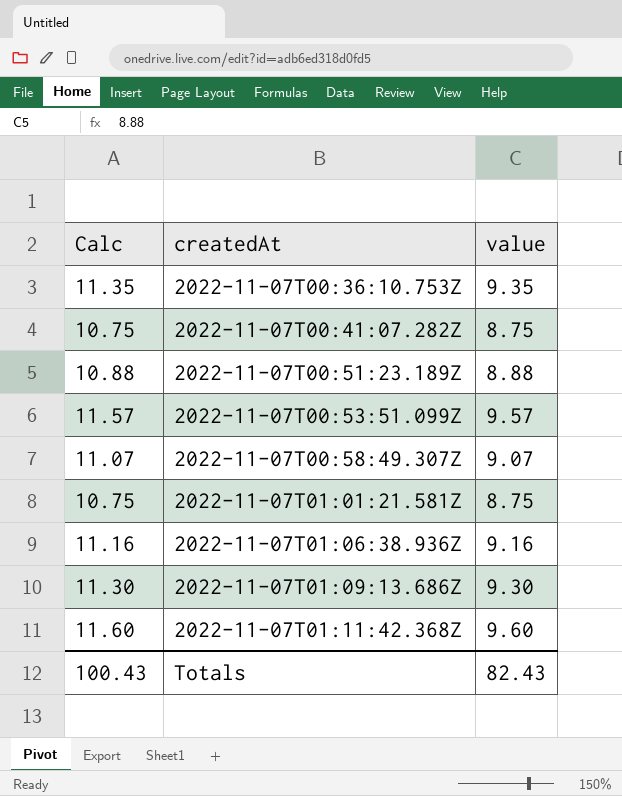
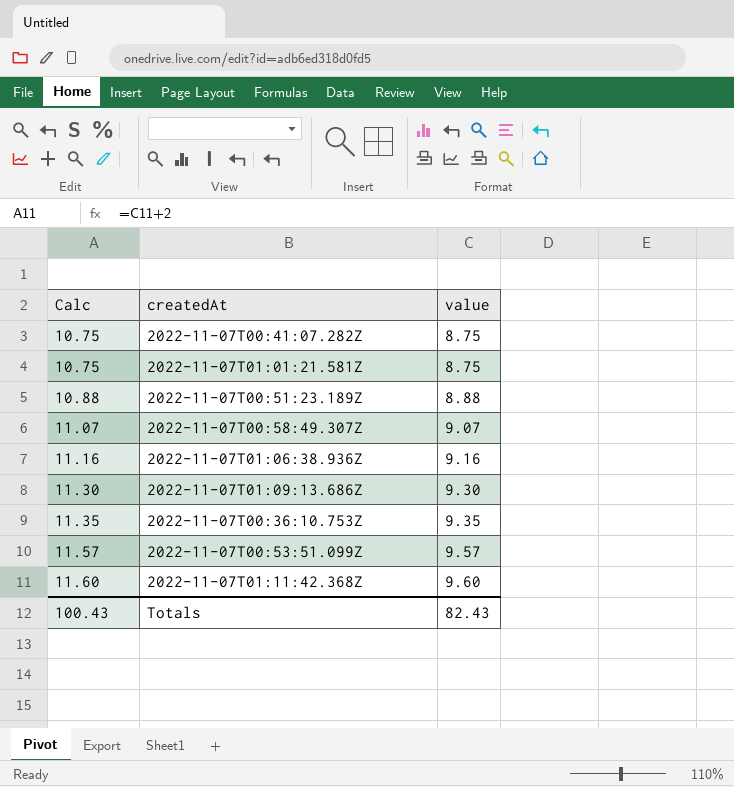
row order: createdAt ascending -> Calc ascending

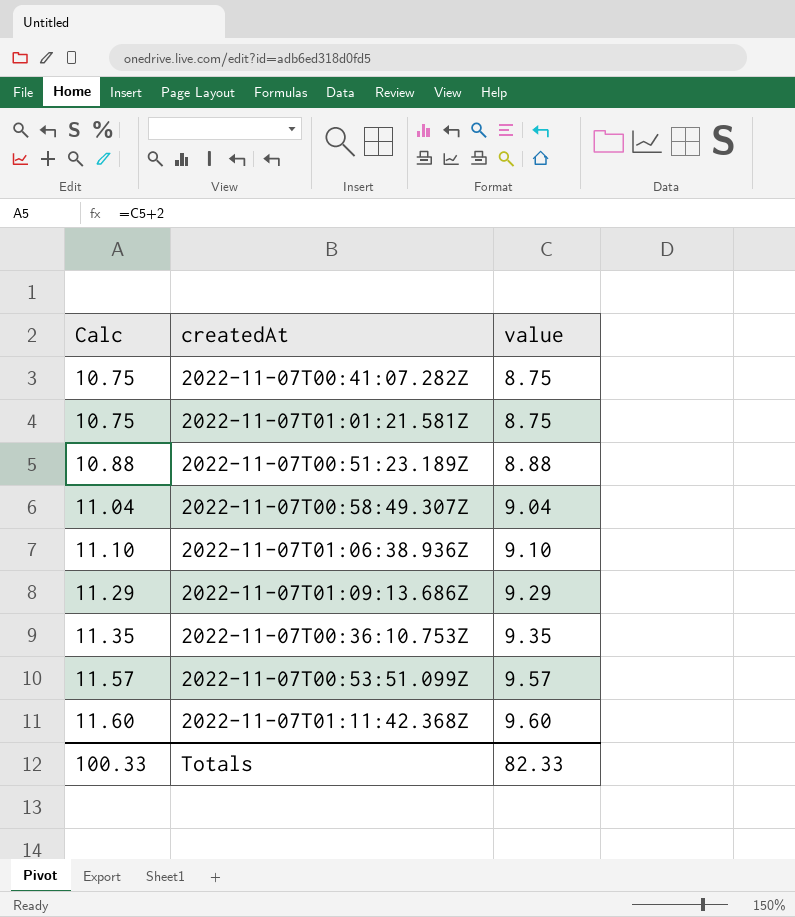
2022-11-07T00:58:49.307Z | Calc: 11.07 -> 11.04
2022-11-07T00:58:49.307Z | value: 9.07 -> 9.04
2022-11-07T01:06:38.936Z | Calc: 11.16 -> 11.10
2022-11-07T01:06:38.936Z | value: 9.16 -> 9.10
2022-11-07T01:09:13.686Z | Calc: 11.30 -> 11.29
2022-11-07T01:09:13.686Z | value: 9.30 -> 9.29
Totals | Calc: 100.43 -> 100.33
Totals | value: 82.43 -> 82.33

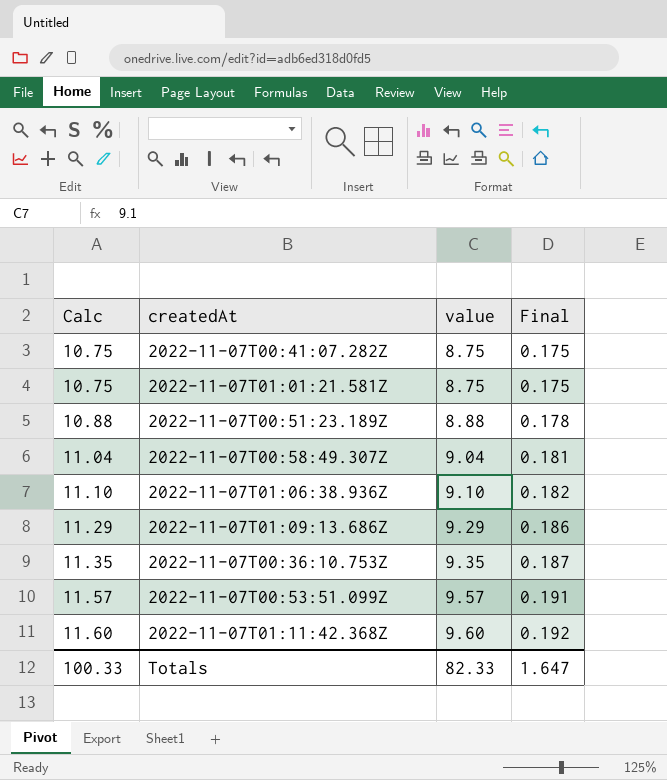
column Final | formula: none -> [value] * 0.02

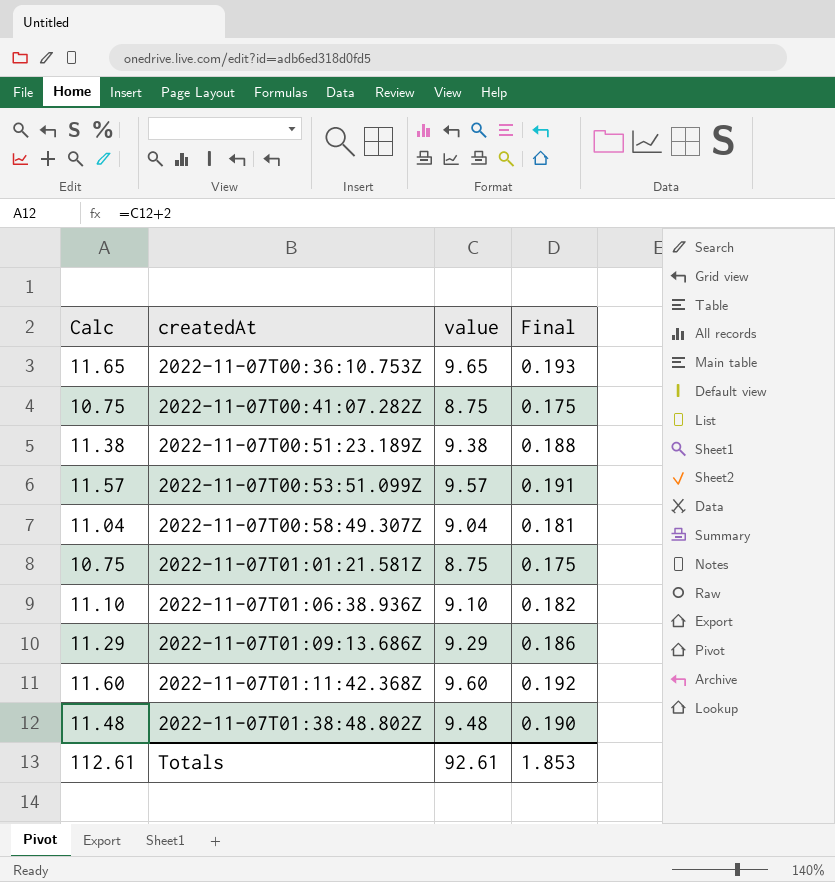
row order: Calc ascending -> createdAt ascending
2022-11-07T00:36:10.753Z | Calc: 11.35 -> 11.65
2022-11-07T00:36:10.753Z | value: 9.35 -> 9.65
2022-11-07T00:36:10.753Z | Final: 0.187 -> 0.193
2022-11-07T00:51:23.189Z | Calc: 10.88 -> 11.38
2022-11-07T00:51:23.189Z | value: 8.88 -> 9.38
2022-11-07T00:51:23.189Z | Final: 0.178 -> 0.188
row 2022-11-07T01:38:48.802Z: none -> 11.48 | 9.48 | 0.190
Totals | Calc: 100.33 -> 112.61
Totals | value: 82.33 -> 92.61
Totals | Final: 1.647 -> 1.853

